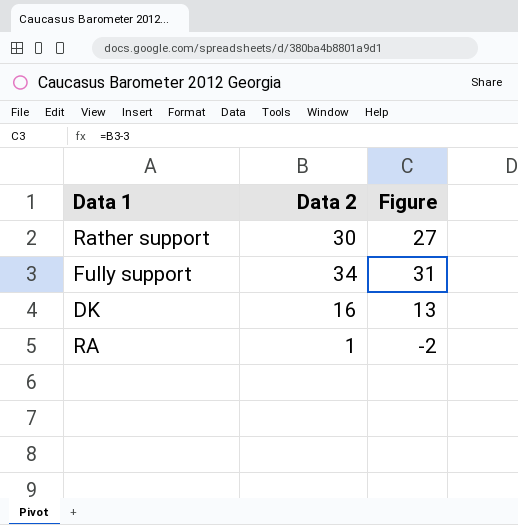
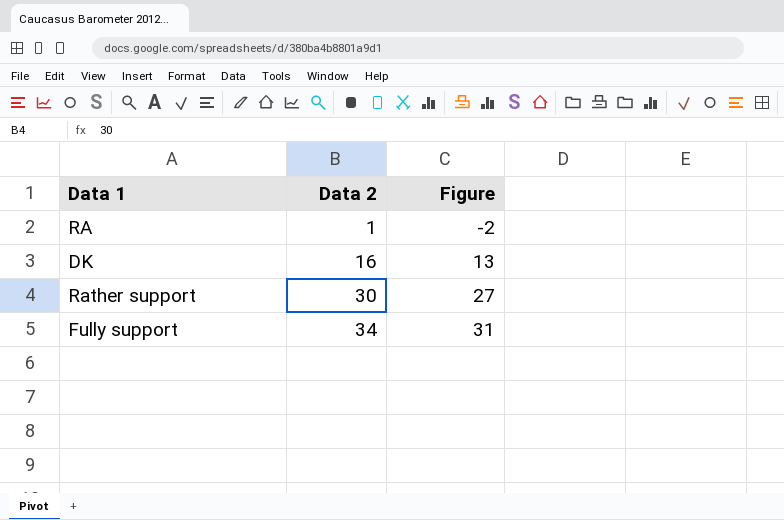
row order: none -> Data 2 ascending

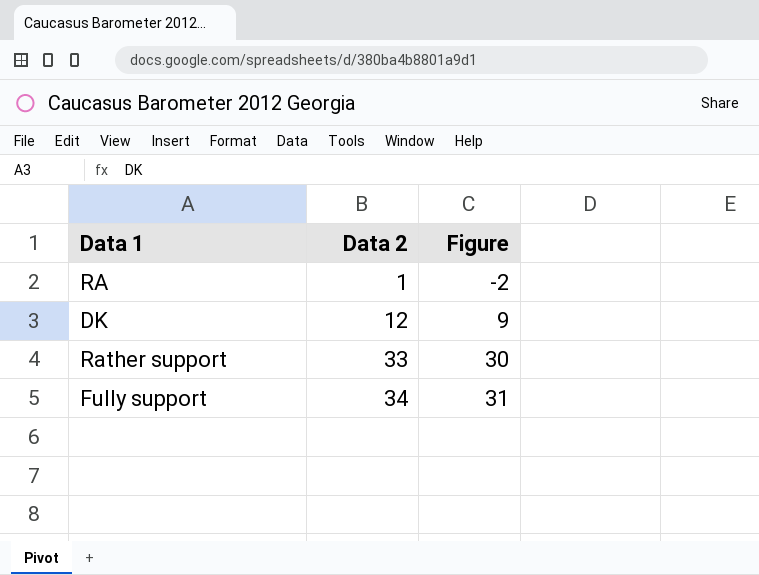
DK | Data 2: 16 -> 12
DK | Figure: 13 -> 9
Rather support | Data 2: 30 -> 33
Rather support | Figure: 27 -> 30

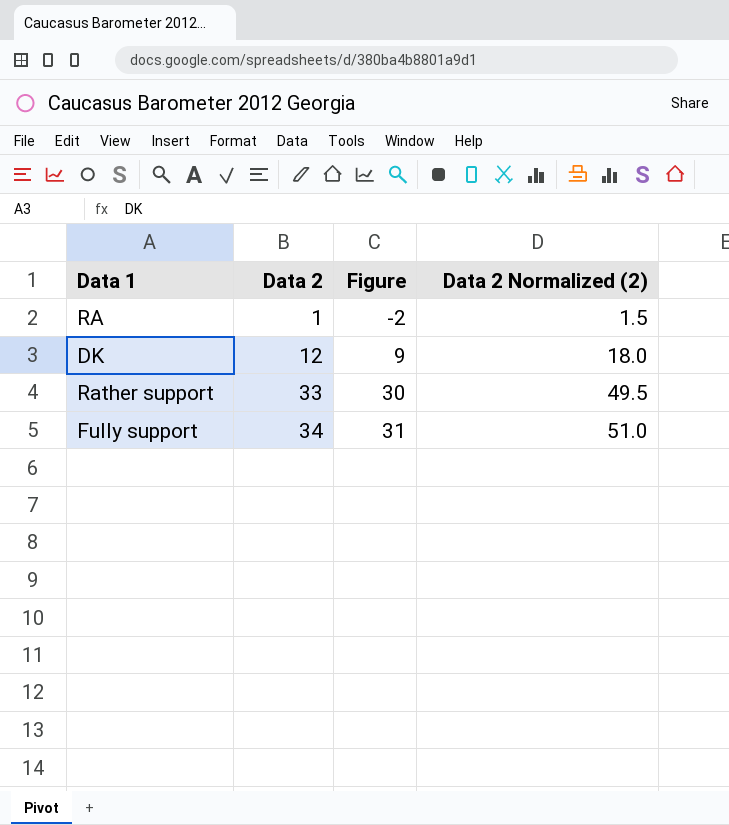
column Data 2 Normalized (2) | formula: none -> [Data 2] * 1.5

